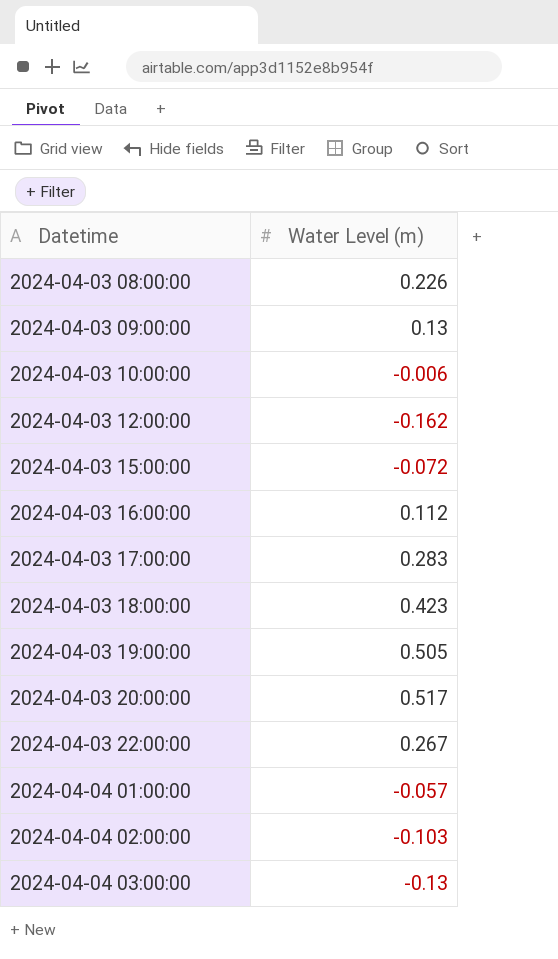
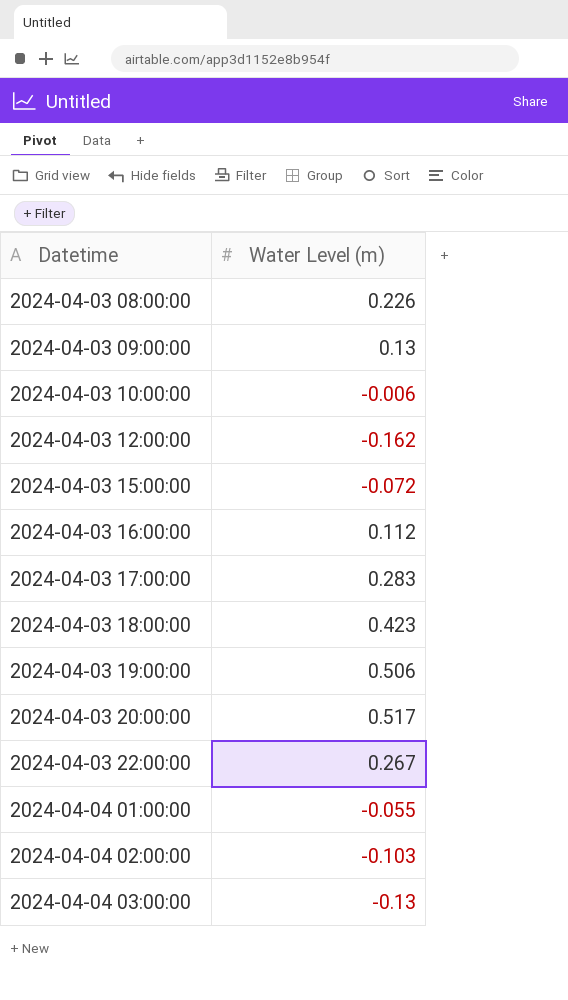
2024-04-03 19:00:00 | Water Level (m): 0.505 -> 0.506
2024-04-04 01:00:00 | Water Level (m): -0.057 -> -0.055

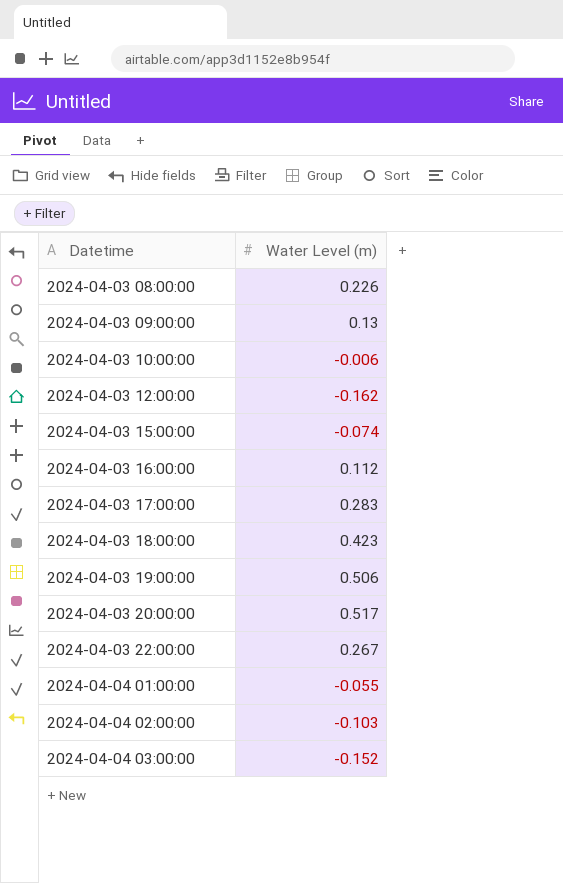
2024-04-03 15:00:00 | Water Level (m): -0.072 -> -0.074
2024-04-04 03:00:00 | Water Level (m): -0.13 -> -0.152

